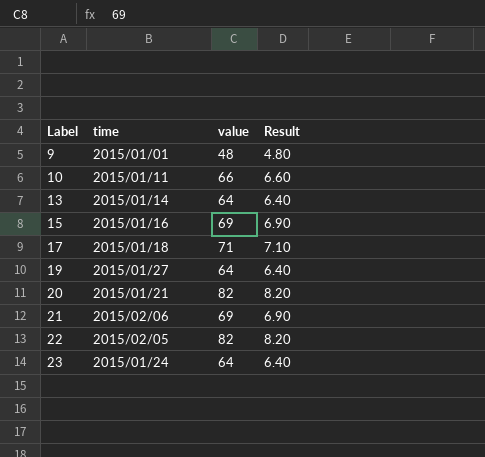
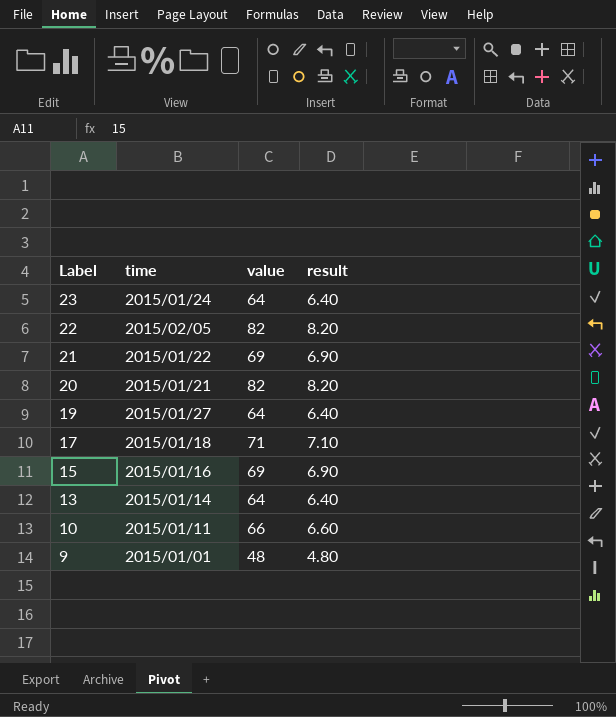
row order: Label ascending -> Label descending
column name: Result -> result
21 | time: 2015/02/06 -> 2015/01/22

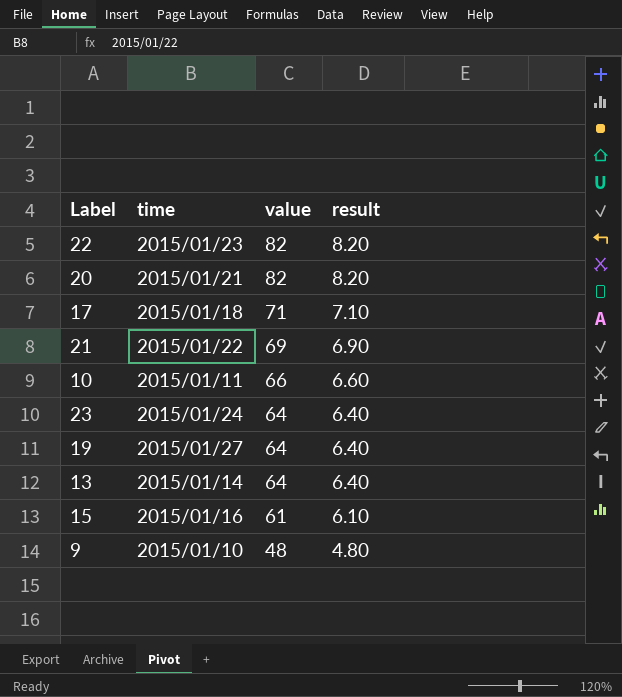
row order: Label descending -> value descending
22 | time: 2015/02/05 -> 2015/01/23
15 | value: 69 -> 61
15 | result: 6.90 -> 6.10
9 | time: 2015/01/01 -> 2015/01/10

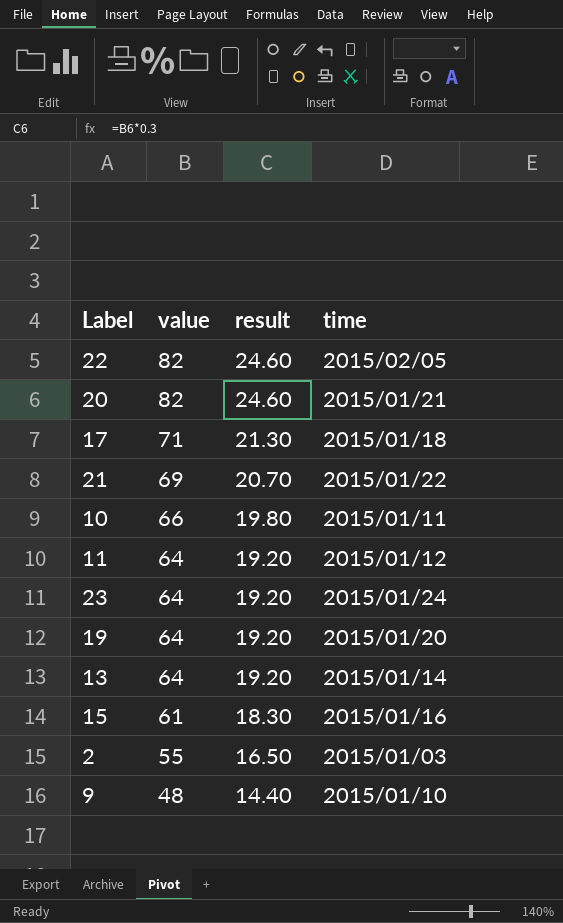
column result | formula: [value] * 0.1 -> [value] * 0.3
column time | position: 2 -> 4
22 | time: 2015/01/23 -> 2015/02/05
row 11: none -> 64 | 19.20 | 2015/01/12
19 | time: 2015/01/27 -> 2015/01/20
row 2: none -> 55 | 16.50 | 2015/01/03

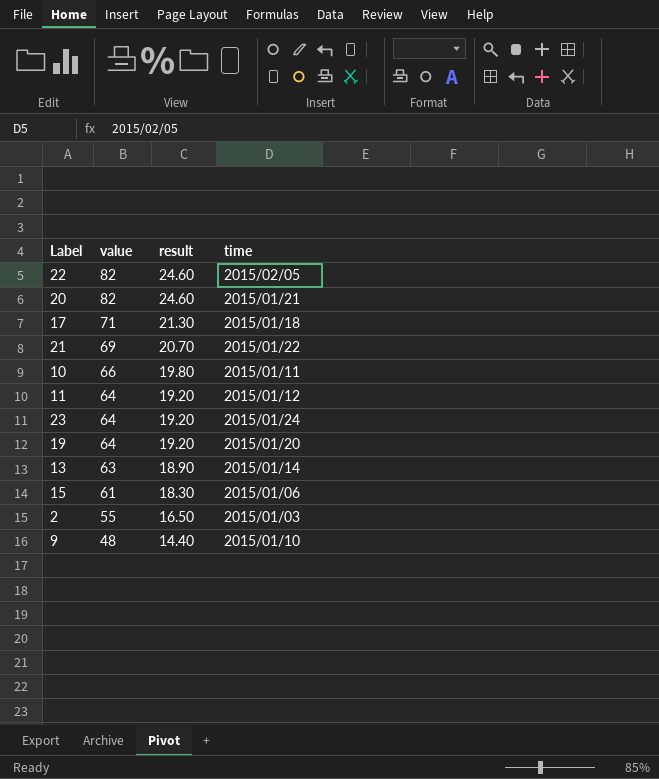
13 | value: 64 -> 63
13 | result: 19.20 -> 18.90
15 | time: 2015/01/16 -> 2015/01/06

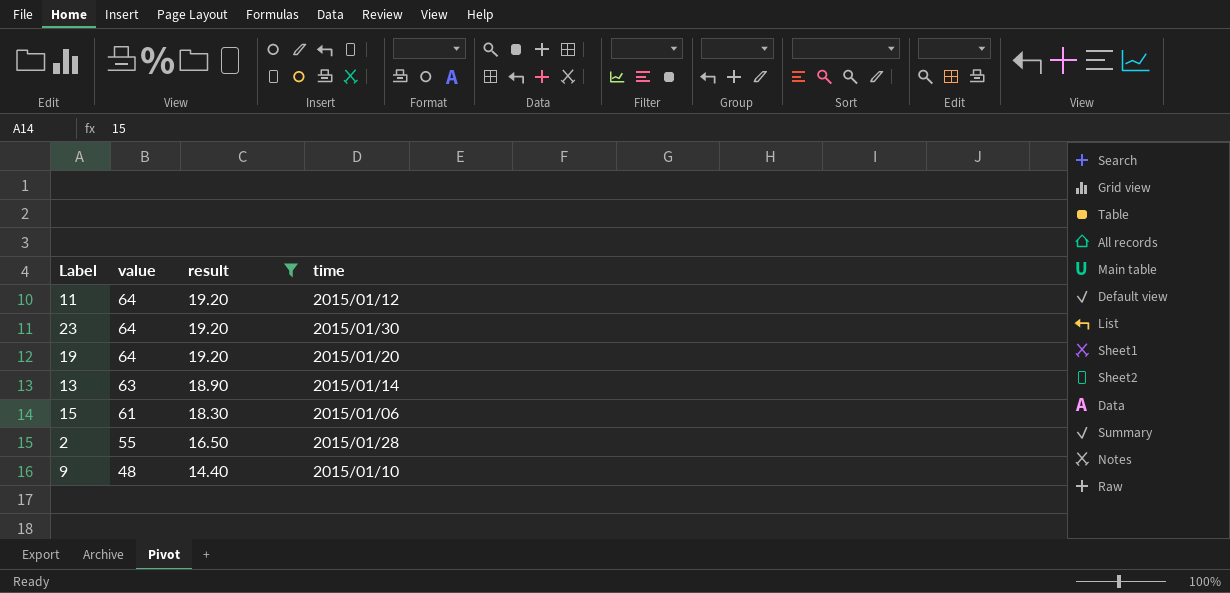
filter: none -> result <= 19.20
23 | time: 2015/01/24 -> 2015/01/30
2 | time: 2015/01/03 -> 2015/01/28

